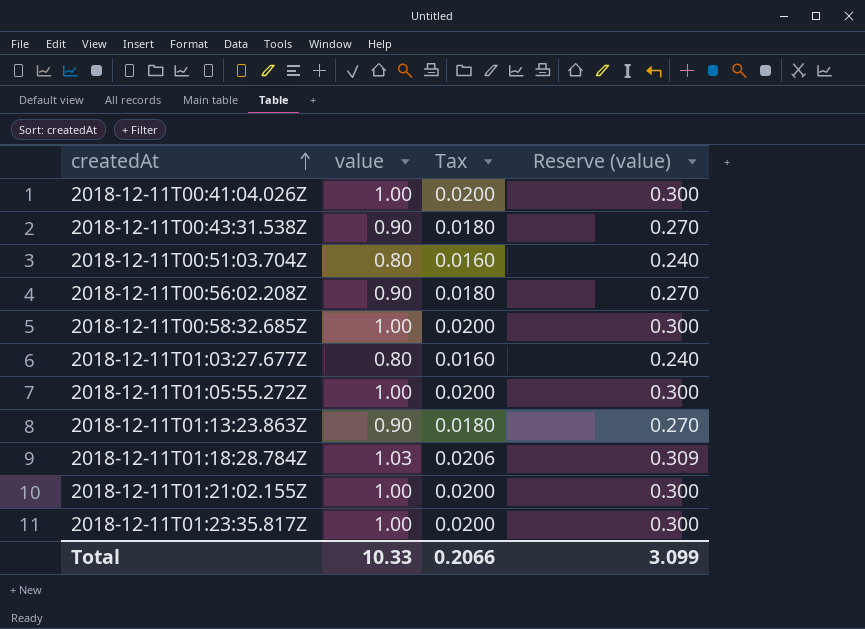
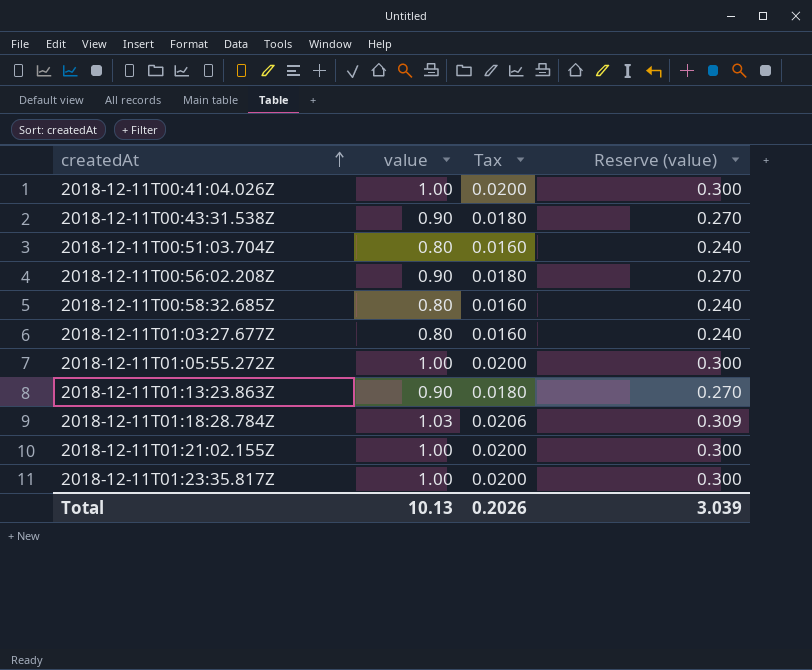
2018-12-11T00:58:32.685Z | value: 1.00 -> 0.80
2018-12-11T00:58:32.685Z | Tax: 0.0200 -> 0.0160
2018-12-11T00:58:32.685Z | Reserve (value): 0.300 -> 0.240
Total | value: 10.33 -> 10.13
Total | Tax: 0.2066 -> 0.2026
Total | Reserve (value): 3.099 -> 3.039

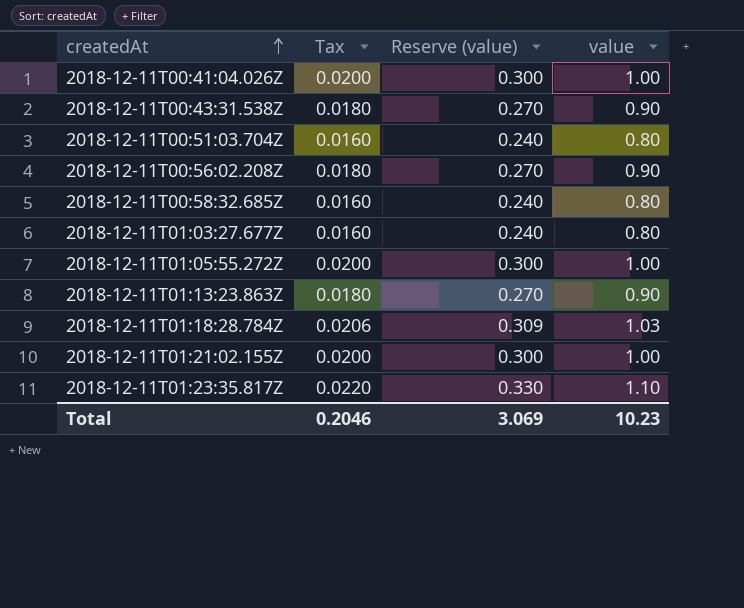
column value | position: 2 -> 4
2018-12-11T01:23:35.817Z | Tax: 0.0200 -> 0.0220
2018-12-11T01:23:35.817Z | Reserve (value): 0.300 -> 0.330
2018-12-11T01:23:35.817Z | value: 1.00 -> 1.10
Total | Tax: 0.2026 -> 0.2046
Total | Reserve (value): 3.039 -> 3.069
Total | value: 10.13 -> 10.23

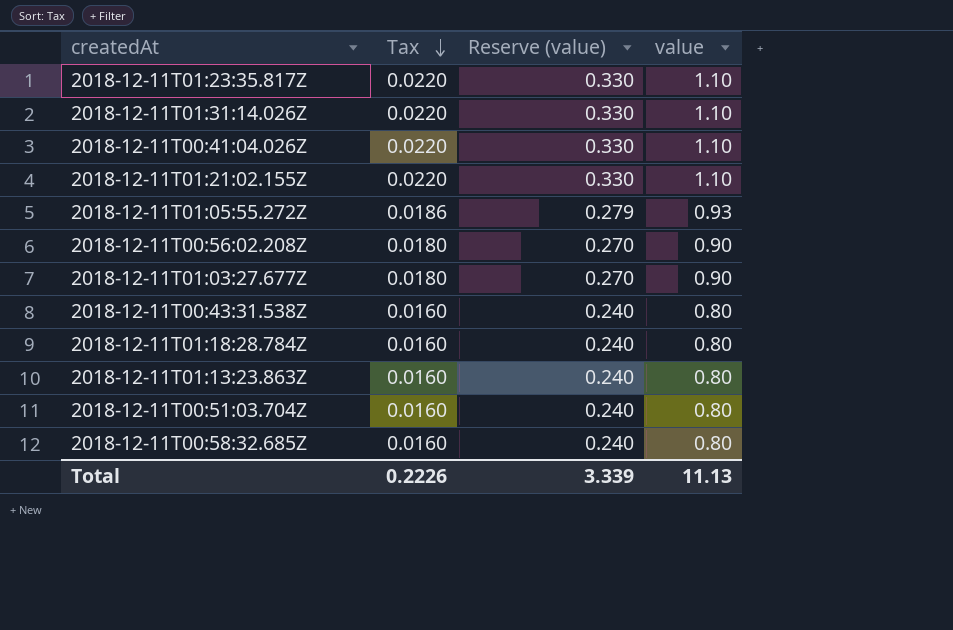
row order: createdAt ascending -> Tax descending
row 2018-12-11T01:31:14.026Z: none -> 0.0220 | 0.330 | 1.10
2018-12-11T00:41:04.026Z | Tax: 0.0200 -> 0.0220
2018-12-11T00:41:04.026Z | Reserve (value): 0.300 -> 0.330
2018-12-11T00:41:04.026Z | value: 1.00 -> 1.10
2018-12-11T01:21:02.155Z | Tax: 0.0200 -> 0.0220
2018-12-11T01:21:02.155Z | Reserve (value): 0.300 -> 0.330
2018-12-11T01:21:02.155Z | value: 1.00 -> 1.10
2018-12-11T01:05:55.272Z | Tax: 0.0200 -> 0.0186
2018-12-11T01:05:55.272Z | Reserve (value): 0.300 -> 0.279
2018-12-11T01:05:55.272Z | value: 1.00 -> 0.93
2018-12-11T01:03:27.677Z | Tax: 0.0160 -> 0.0180
2018-12-11T01:03:27.677Z | Reserve (value): 0.240 -> 0.270
2018-12-11T01:03:27.677Z | value: 0.80 -> 0.90
2018-12-11T00:43:31.538Z | Tax: 0.0180 -> 0.0160
2018-12-11T00:43:31.538Z | Reserve (value): 0.270 -> 0.240
2018-12-11T00:43:31.538Z | value: 0.90 -> 0.80
2018-12-11T01:18:28.784Z | Tax: 0.0206 -> 0.0160
2018-12-11T01:18:28.784Z | Reserve (value): 0.309 -> 0.240
2018-12-11T01:18:28.784Z | value: 1.03 -> 0.80
2018-12-11T01:13:23.863Z | Tax: 0.0180 -> 0.0160
2018-12-11T01:13:23.863Z | Reserve (value): 0.270 -> 0.240
2018-12-11T01:13:23.863Z | value: 0.90 -> 0.80
Total | Tax: 0.2046 -> 0.2226
Total | Reserve (value): 3.069 -> 3.339
Total | value: 10.23 -> 11.13

